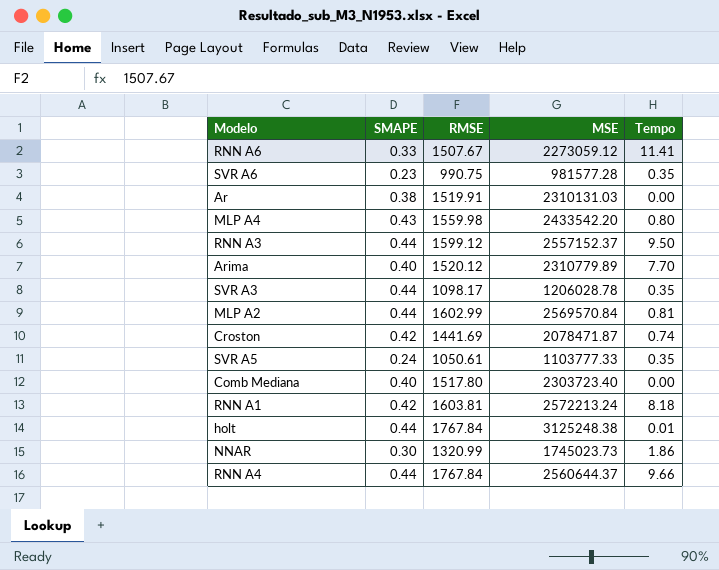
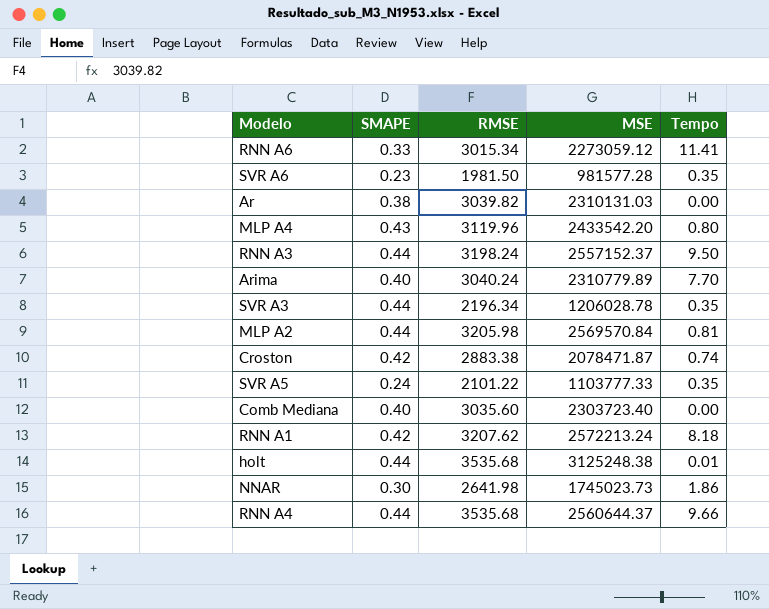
RNN A6 | RMSE: 1507.67 -> 3015.34
SVR A6 | RMSE: 990.75 -> 1981.50
Ar | RMSE: 1519.91 -> 3039.82
MLP A4 | RMSE: 1559.98 -> 3119.96
RNN A3 | RMSE: 1599.12 -> 3198.24
Arima | RMSE: 1520.12 -> 3040.24
SVR A3 | RMSE: 1098.17 -> 2196.34
MLP A2 | RMSE: 1602.99 -> 3205.98
Croston | RMSE: 1441.69 -> 2883.38
SVR A5 | RMSE: 1050.61 -> 2101.22
Comb Mediana | RMSE: 1517.80 -> 3035.60
RNN A1 | RMSE: 1603.81 -> 3207.62
holt | RMSE: 1767.84 -> 3535.68
NNAR | RMSE: 1320.99 -> 2641.98
RNN A4 | RMSE: 1767.84 -> 3535.68

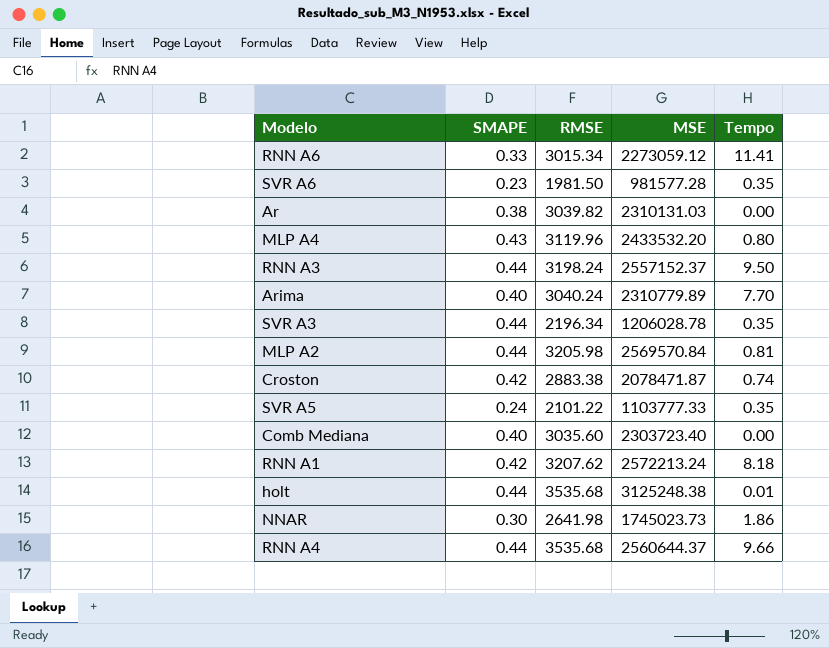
MLP A4 | MSE: 2433542.20 -> 2433532.20

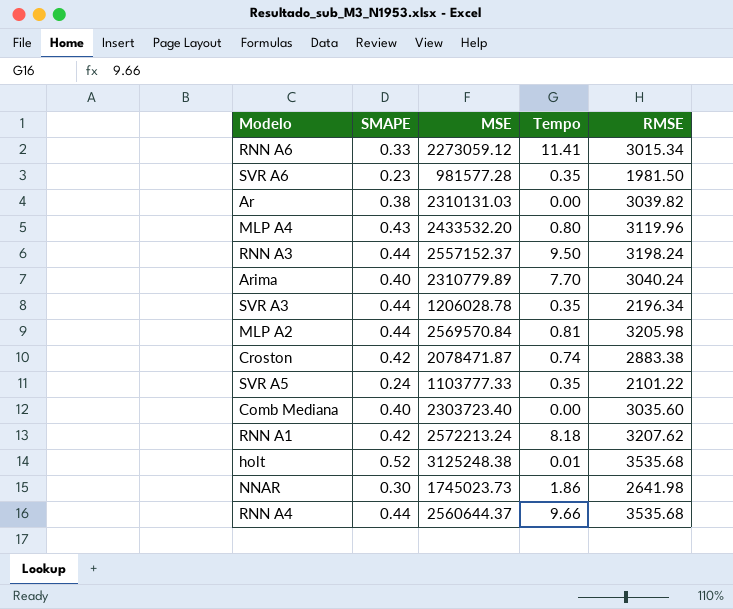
column RMSE | position: 3 -> 5
holt | SMAPE: 0.44 -> 0.52

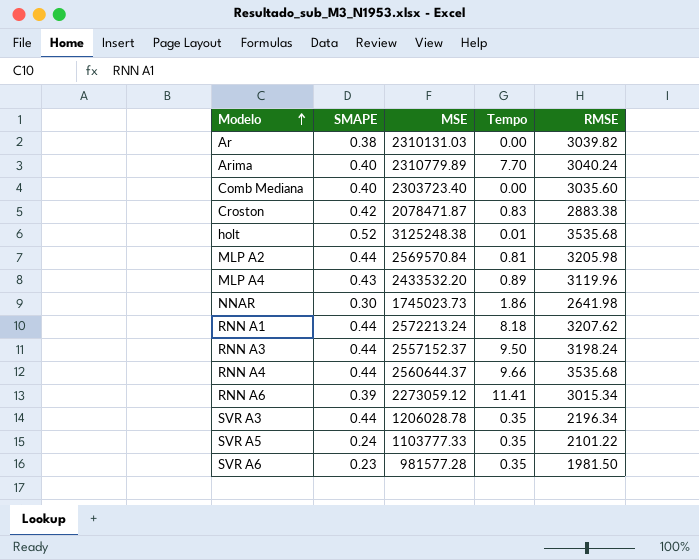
row order: none -> Modelo ascending
Croston | Tempo: 0.74 -> 0.83
MLP A4 | Tempo: 0.80 -> 0.89
RNN A1 | SMAPE: 0.42 -> 0.44
RNN A6 | SMAPE: 0.33 -> 0.39

